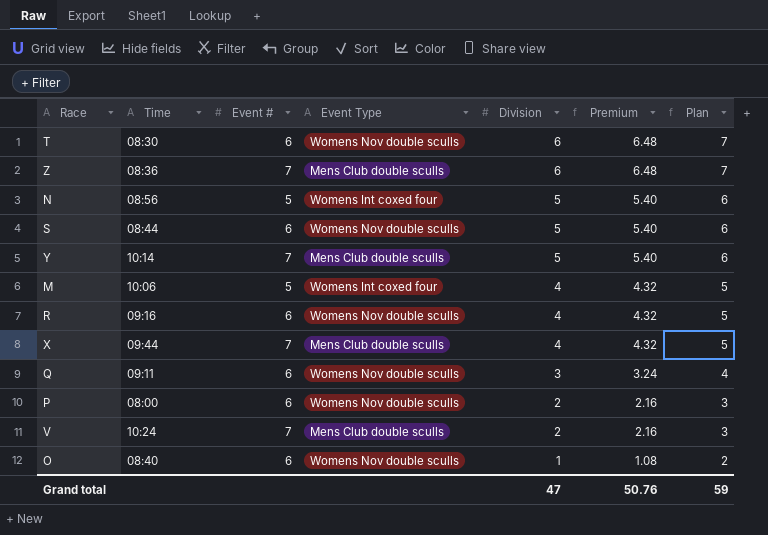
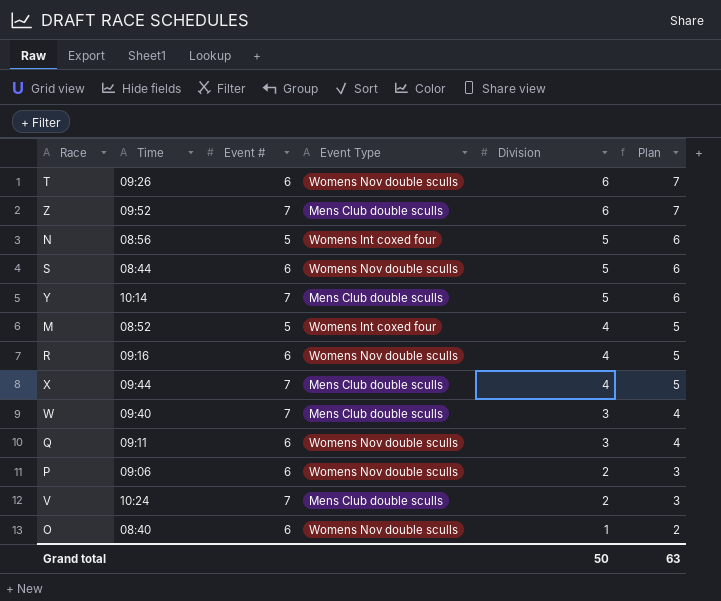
column Premium | formula: [Division] * 1.08 -> none
T | Time: 08:30 -> 09:26
Z | Time: 08:36 -> 09:52
M | Time: 10:06 -> 08:52
row W: none -> 09:40 | 7 | Mens Club double sculls | 3 | 4
P | Time: 08:00 -> 09:06
Grand total | Division: 47 -> 50
Grand total | Plan: 59 -> 63

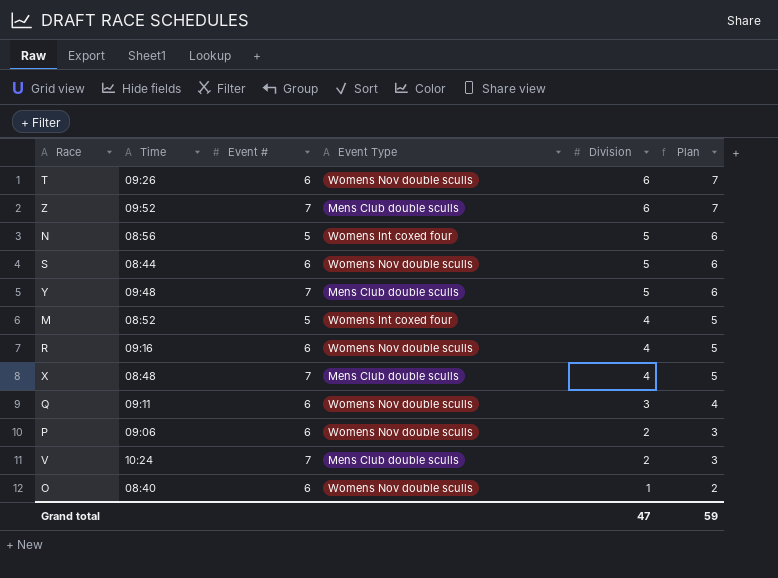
row W: 09:40 | 7 | Mens Club double sculls | 3 | 4 -> none
Y | Time: 10:14 -> 09:48
X | Time: 09:44 -> 08:48
Grand total | Division: 50 -> 47
Grand total | Plan: 63 -> 59

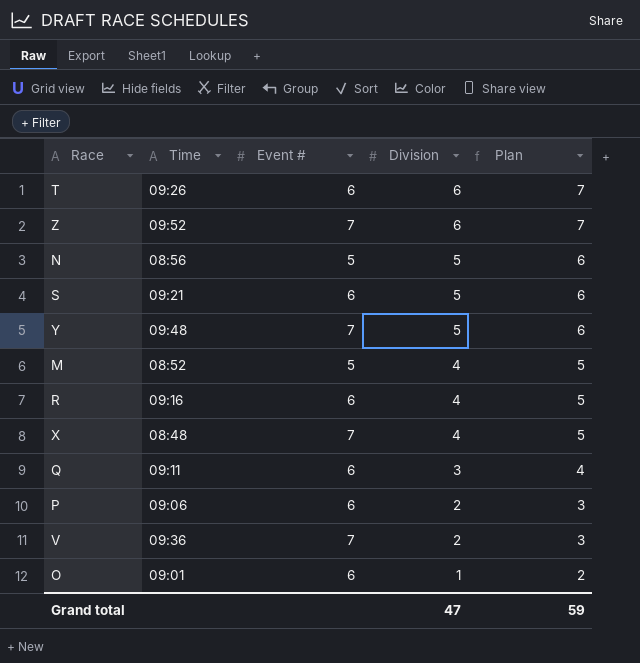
column Event Type | position: 4 -> none
S | Time: 08:44 -> 09:21
V | Time: 10:24 -> 09:36
O | Time: 08:40 -> 09:01

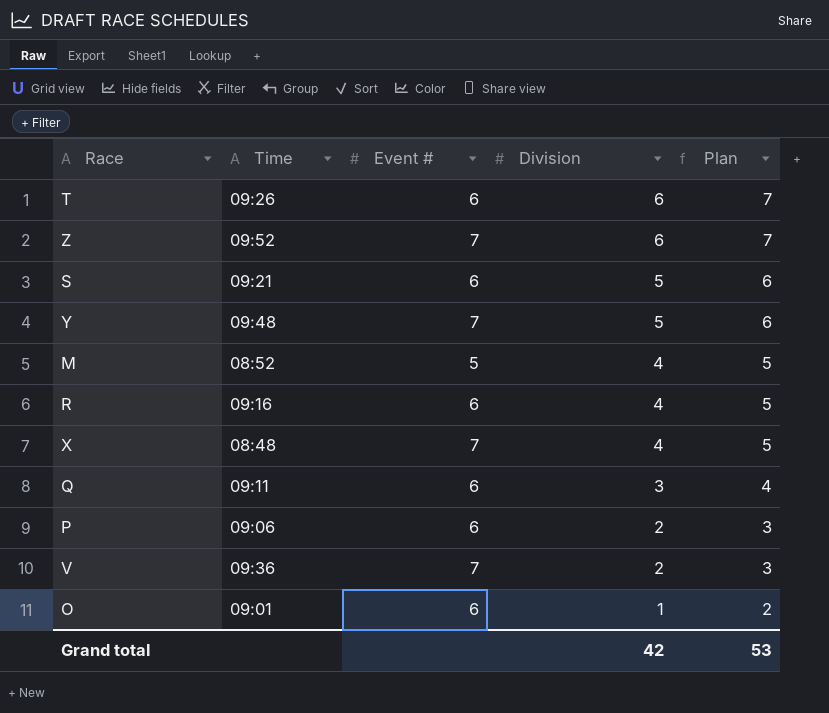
row N: 08:56 | 5 | 5 | 6 -> none
Grand total | Division: 47 -> 42
Grand total | Plan: 59 -> 53

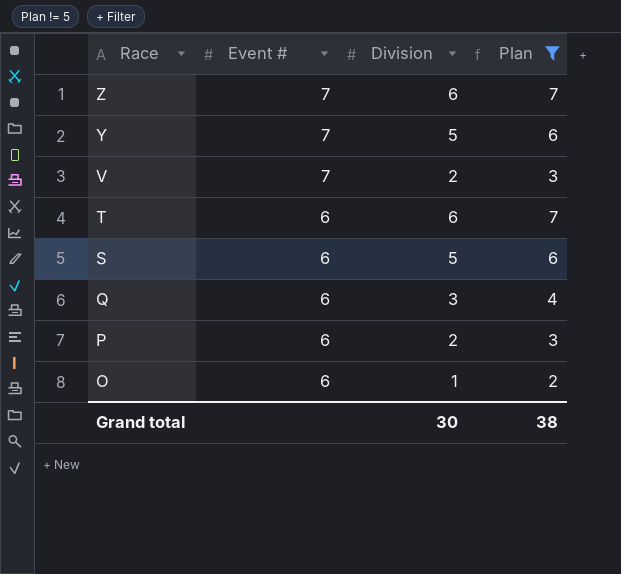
filter: none -> Plan != 5
row order: Division descending -> Race descending
column Time | position: 2 -> none
Grand total | Division: 42 -> 30
Grand total | Plan: 53 -> 38

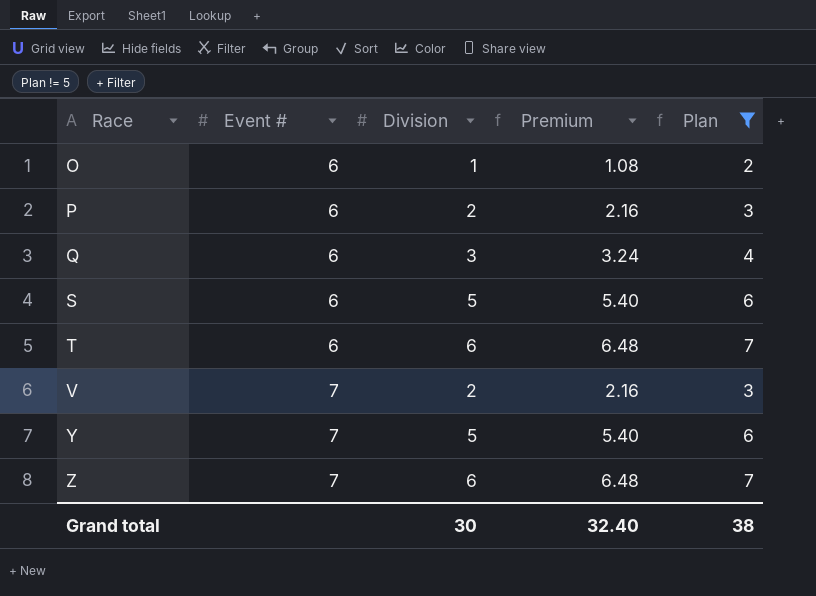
row order: Race descending -> Race ascending
column Premium | formula: none -> [Division] * 1.08

